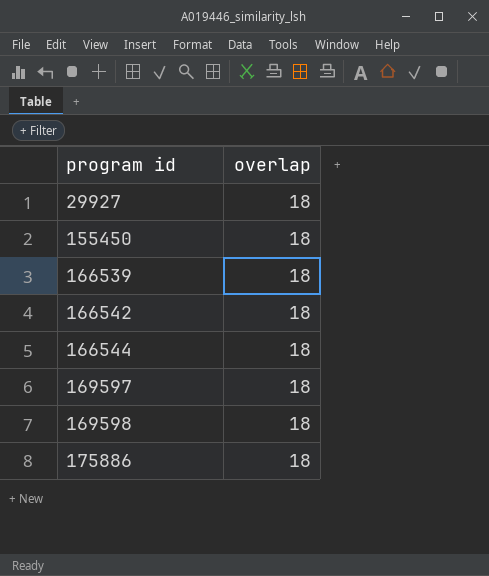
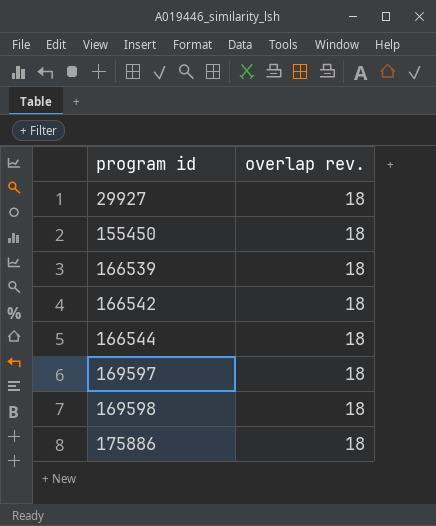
column name: overlap -> overlap rev.

